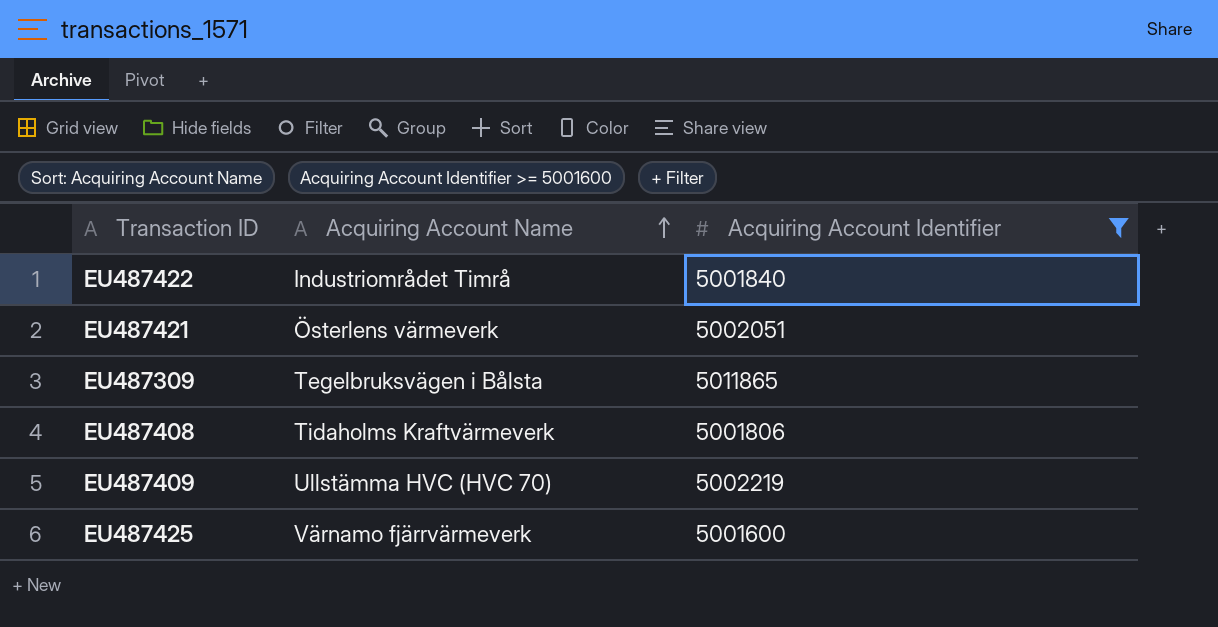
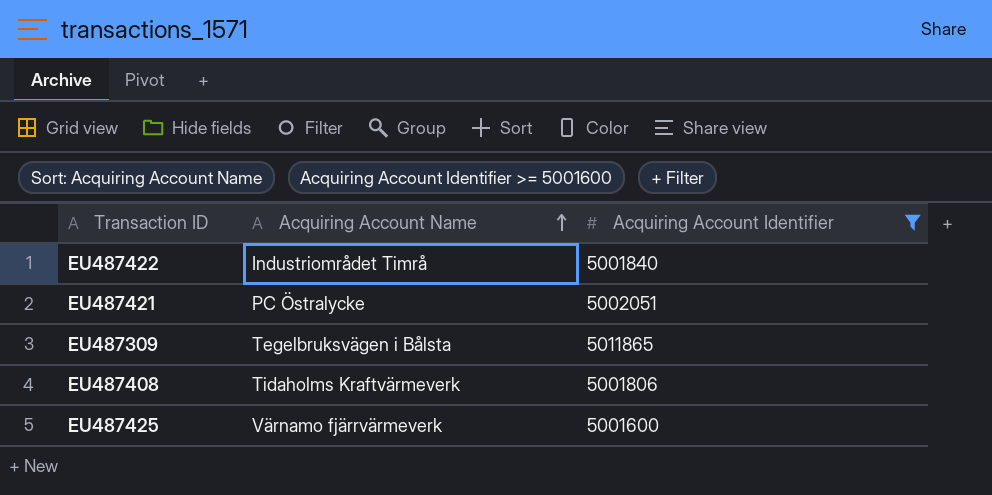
row EU487409: Ullstämma HVC (HVC 70) | 5002219 -> none
EU487421 | Acquiring Account Name: Österlens värmeverk -> PC Östralycke

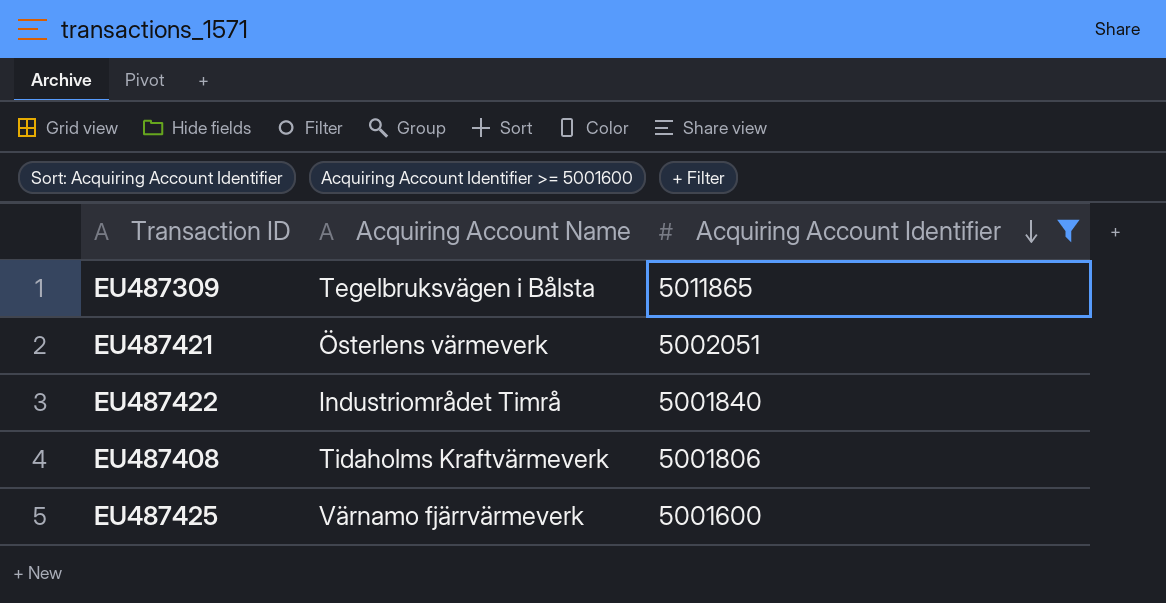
row order: Acquiring Account Name ascending -> Acquiring Account Identifier descending
EU487421 | Acquiring Account Name: PC Östralycke -> Österlens värmeverk

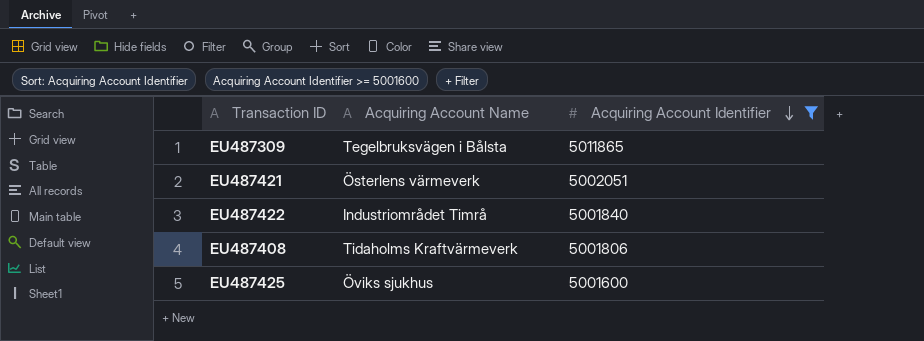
EU487425 | Acquiring Account Name: Värnamo fjärrvärmeverk -> Öviks sjukhus

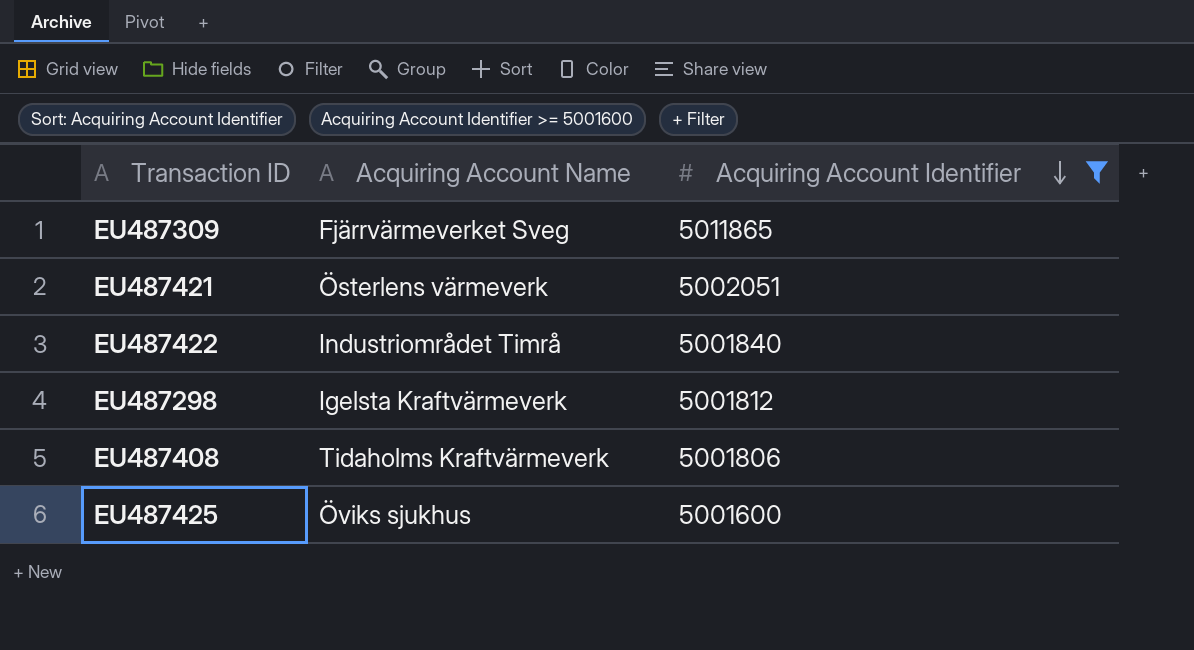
EU487309 | Acquiring Account Name: Tegelbruksvägen i Bålsta -> Fjärrvärmeverket Sveg
row EU487298: none -> Igelsta Kraftvärmeverk | 5001812

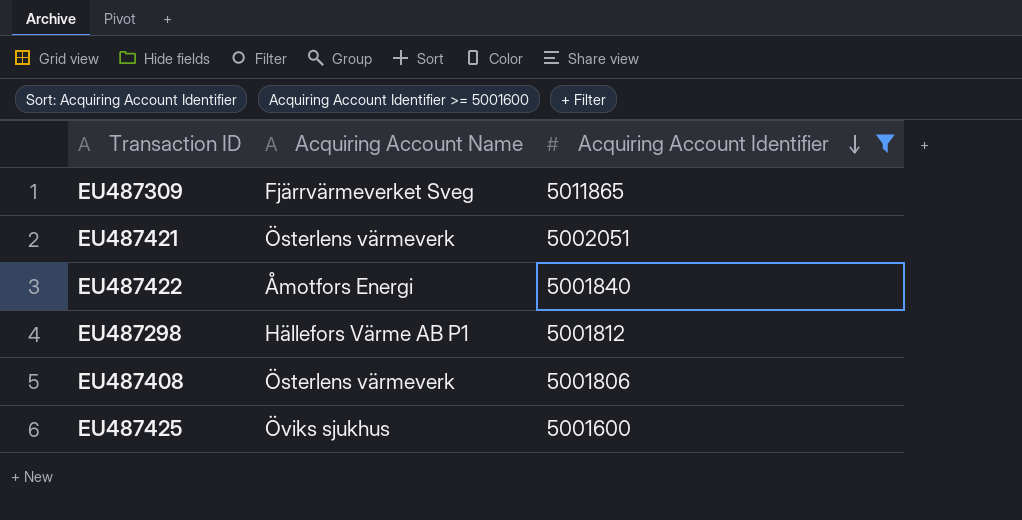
EU487422 | Acquiring Account Name: Industriområdet Timrå -> Åmotfors Energi
EU487298 | Acquiring Account Name: Igelsta Kraftvärmeverk -> Hällefors Värme AB P1
EU487408 | Acquiring Account Name: Tidaholms Kraftvärmeverk -> Österlens värmeverk

